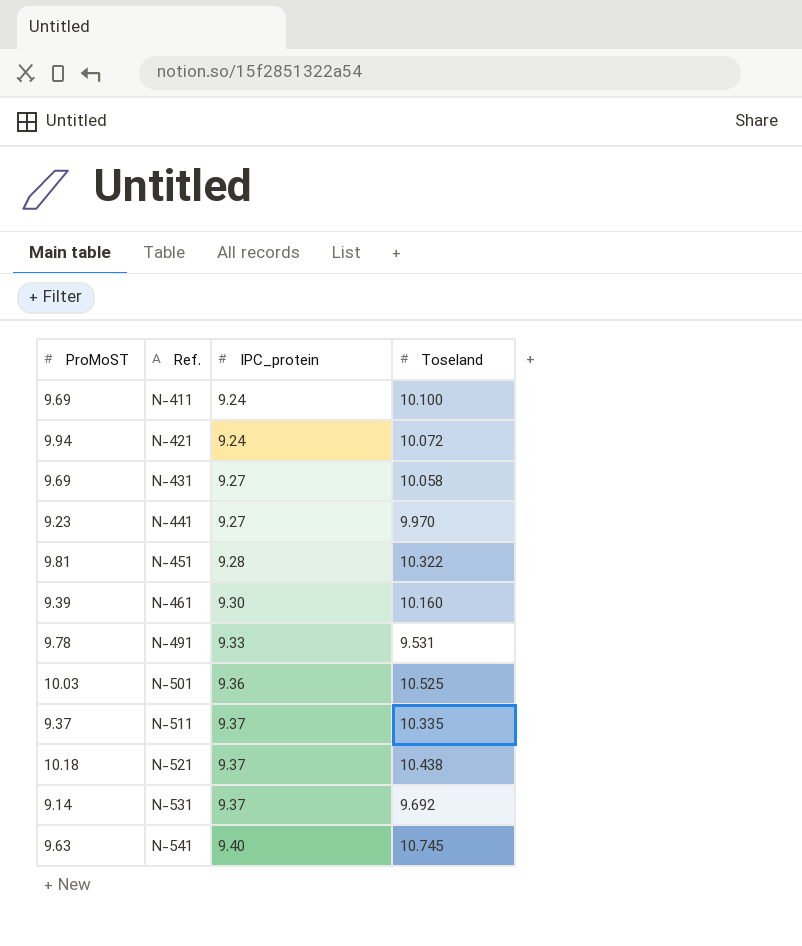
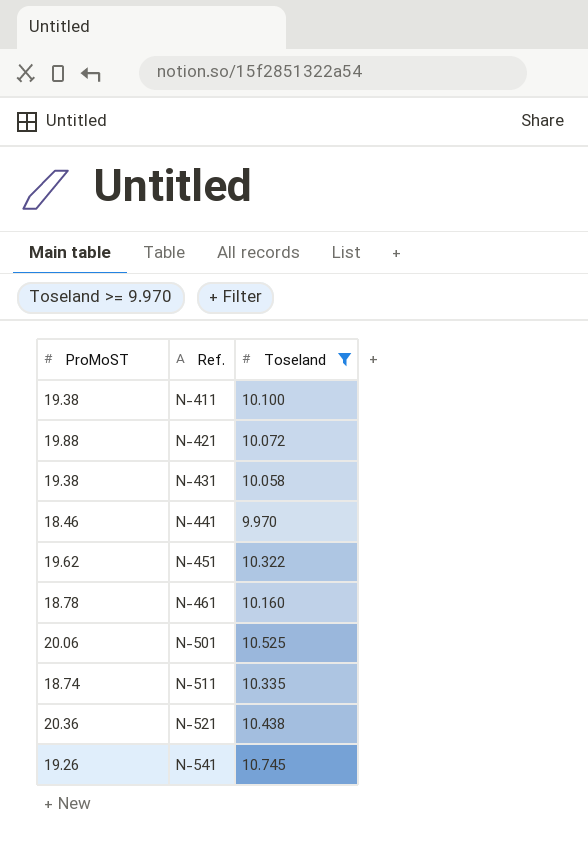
filter: none -> Toseland >= 9.970
column IPC_protein | position: 3 -> none
N-411 | ProMoST: 9.69 -> 19.38
N-421 | ProMoST: 9.94 -> 19.88
N-431 | ProMoST: 9.69 -> 19.38
N-441 | ProMoST: 9.23 -> 18.46
N-451 | ProMoST: 9.81 -> 19.62
N-461 | ProMoST: 9.39 -> 18.78
N-501 | ProMoST: 10.03 -> 20.06
N-511 | ProMoST: 9.37 -> 18.74
N-521 | ProMoST: 10.18 -> 20.36
N-541 | ProMoST: 9.63 -> 19.26

